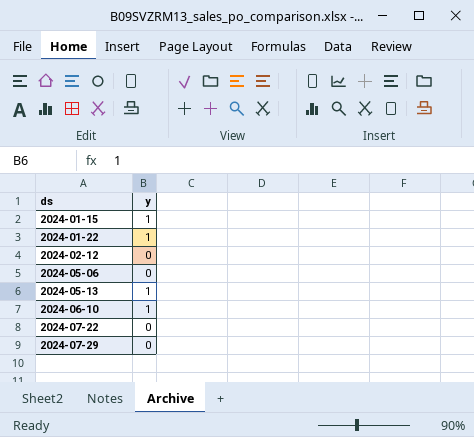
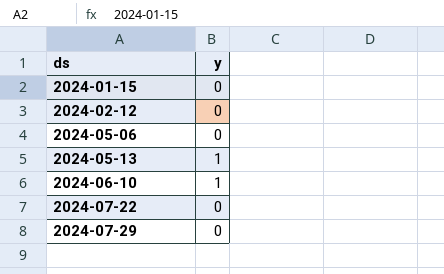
row 2024-01-22: 1 -> none
2024-01-15 | y: 1 -> 0

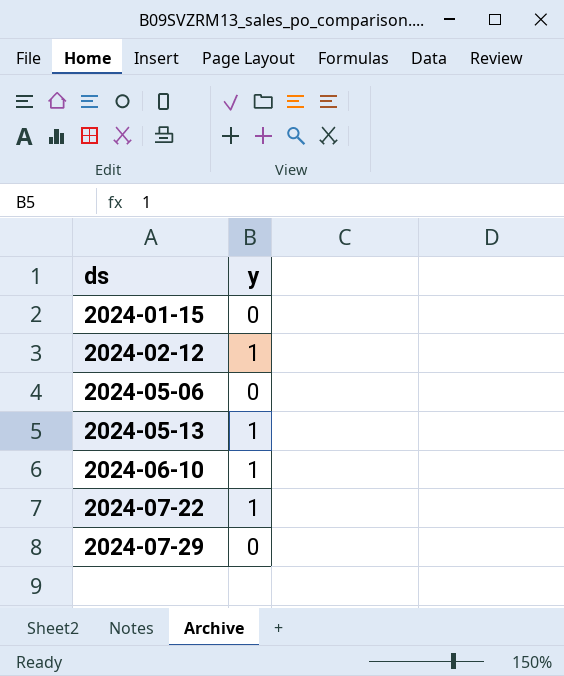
2024-02-12 | y: 0 -> 1
2024-07-22 | y: 0 -> 1

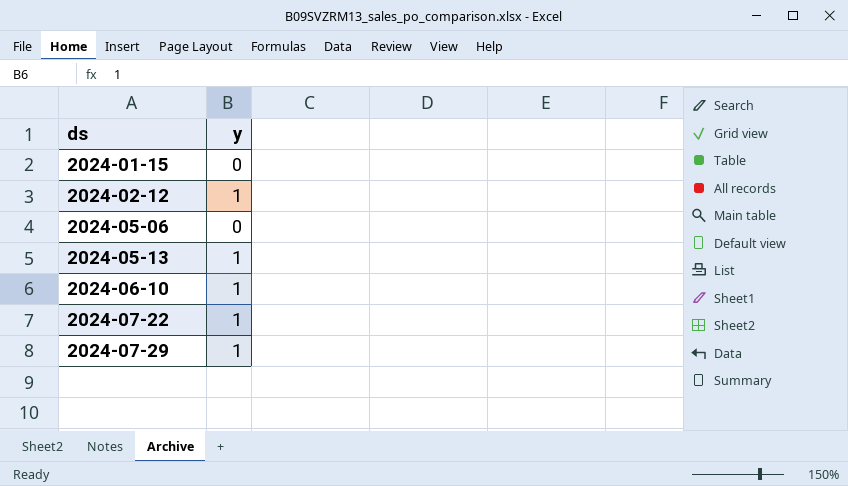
2024-07-29 | y: 0 -> 1

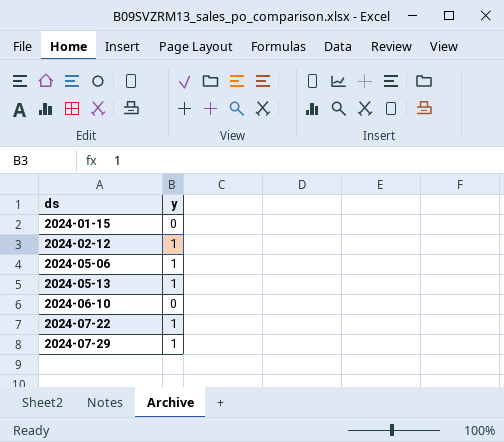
2024-05-06 | y: 0 -> 1
2024-06-10 | y: 1 -> 0

